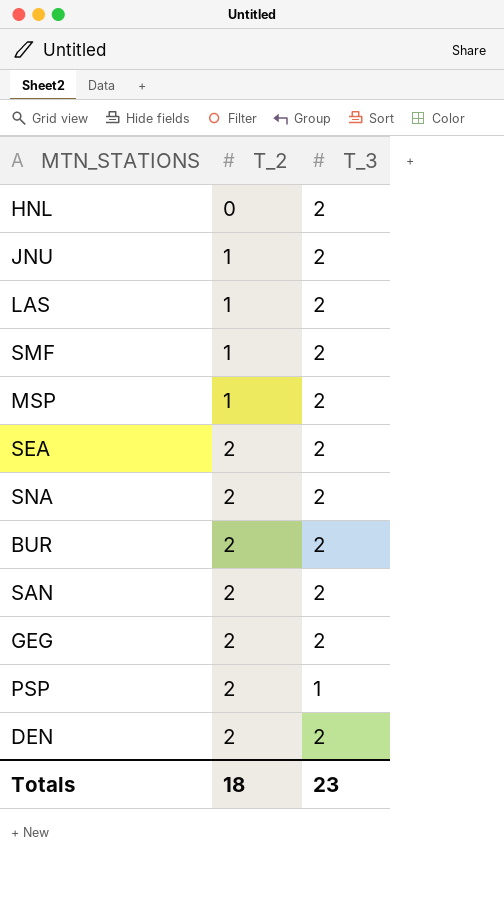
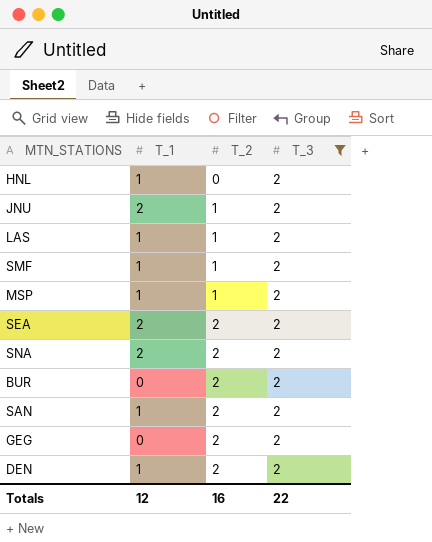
filter: none -> T_3 = 2
column T_1 | position: none -> 2
Totals | T_2: 18 -> 16
Totals | T_3: 23 -> 22

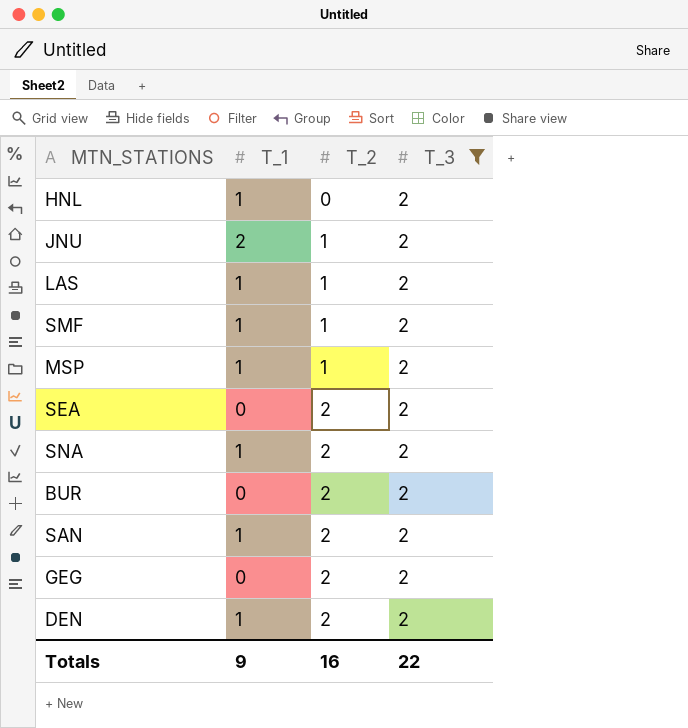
SEA | T_1: 2 -> 0
SNA | T_1: 2 -> 1
Totals | T_1: 12 -> 9

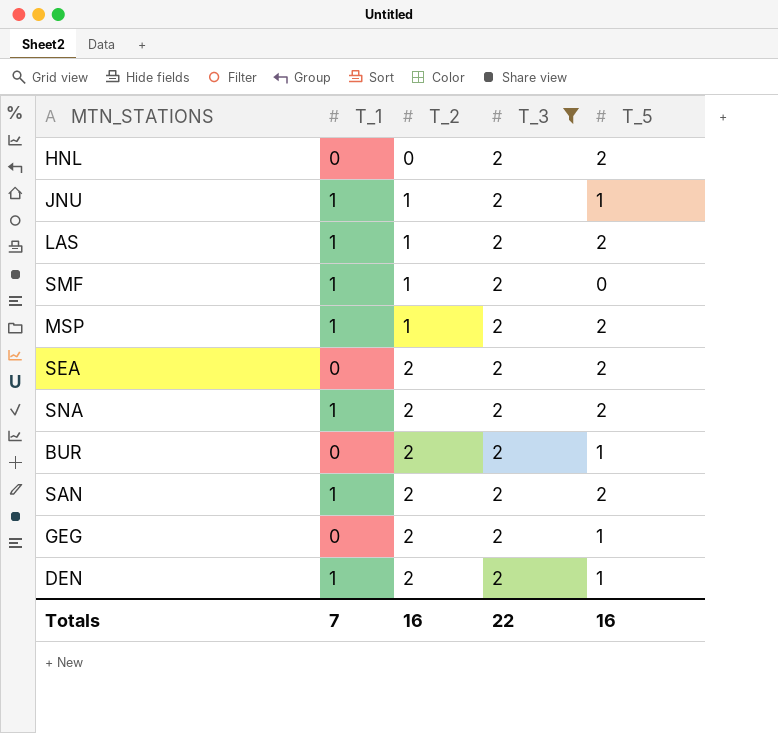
column T_5 | position: none -> 5
HNL | T_1: 1 -> 0
JNU | T_1: 2 -> 1
Totals | T_1: 9 -> 7

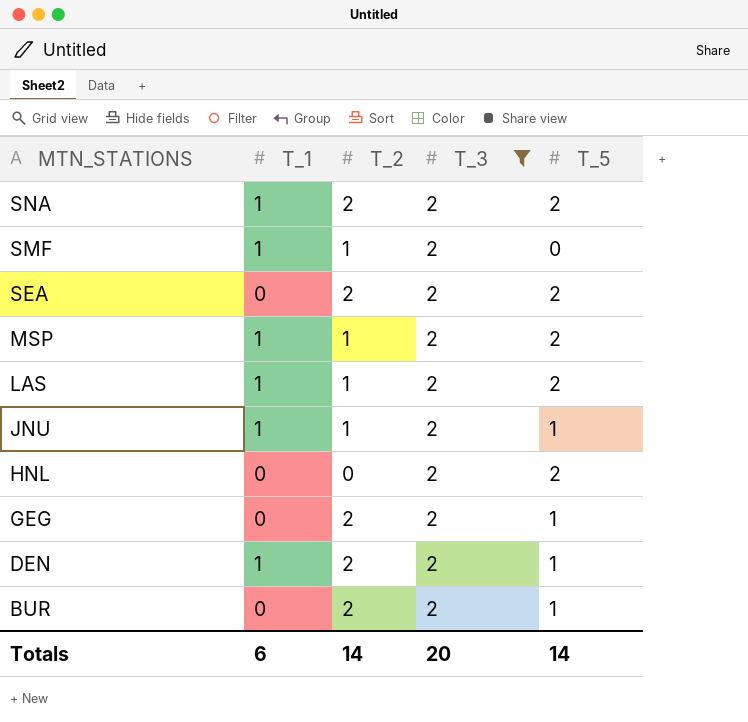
row order: T_2 ascending -> MTN_STATIONS descending
row SAN: 1 | 2 | 2 | 2 -> none
Totals | T_1: 7 -> 6
Totals | T_2: 16 -> 14
Totals | T_3: 22 -> 20
Totals | T_5: 16 -> 14

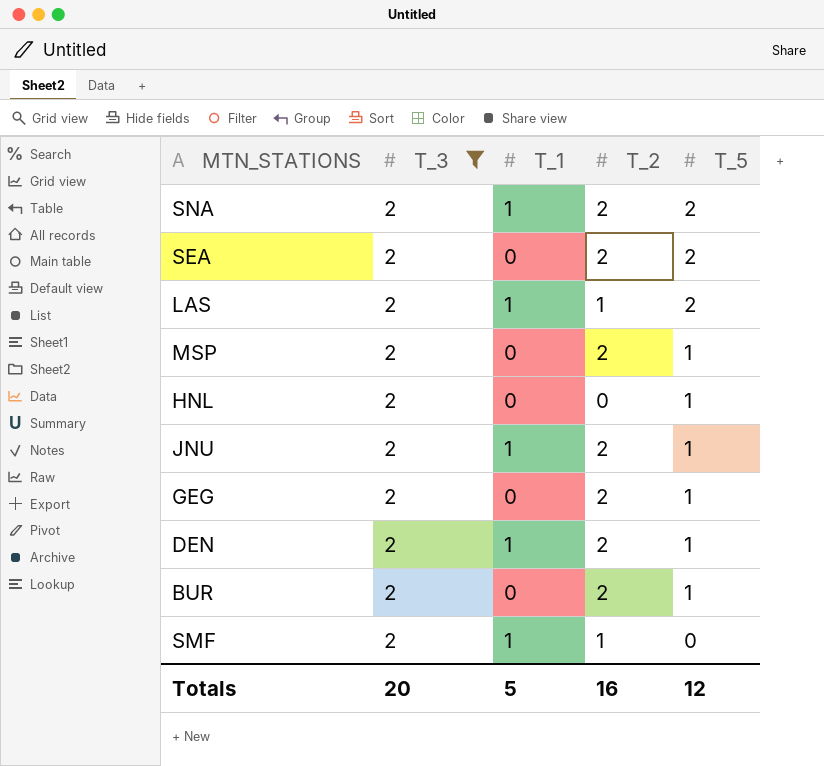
row order: MTN_STATIONS descending -> T_5 descending
column T_3 | position: 4 -> 2
MSP | T_1: 1 -> 0
MSP | T_2: 1 -> 2
MSP | T_5: 2 -> 1
HNL | T_5: 2 -> 1
JNU | T_2: 1 -> 2
Totals | T_1: 6 -> 5
Totals | T_2: 14 -> 16
Totals | T_5: 14 -> 12

